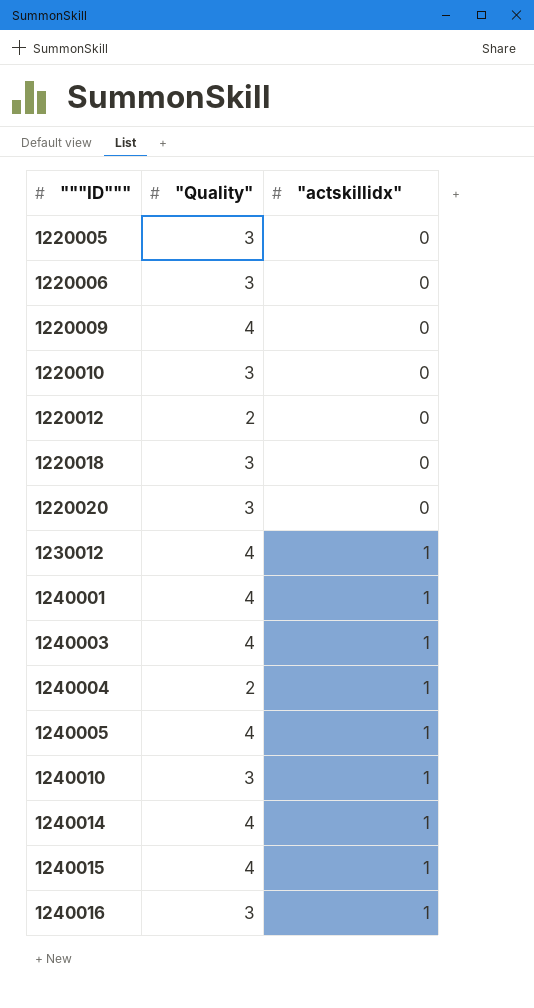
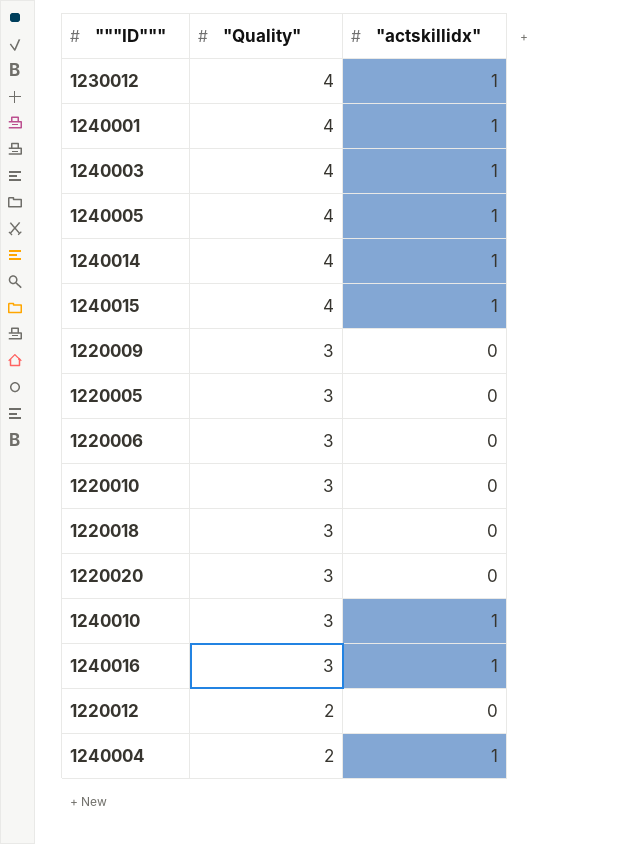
row order: """ID""" ascending -> "Quality" descending
1220009 | "Quality": 4 -> 3

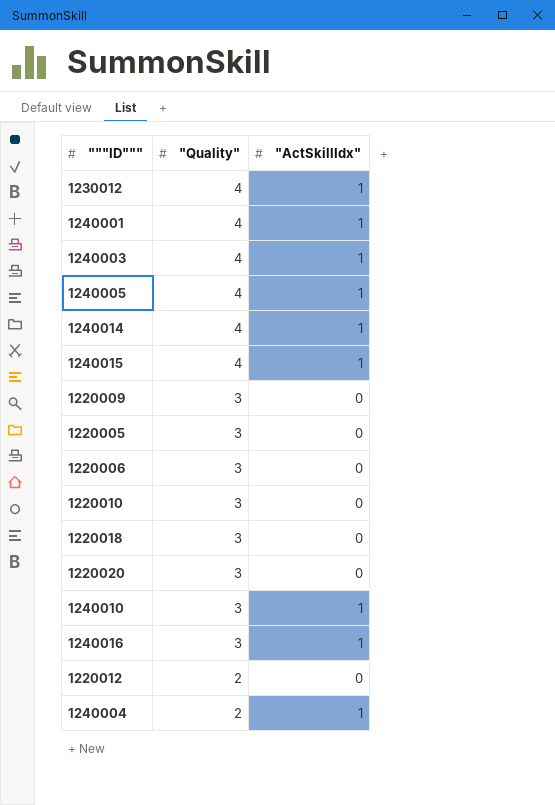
column name: "actskillidx" -> "ActSkillIdx"

